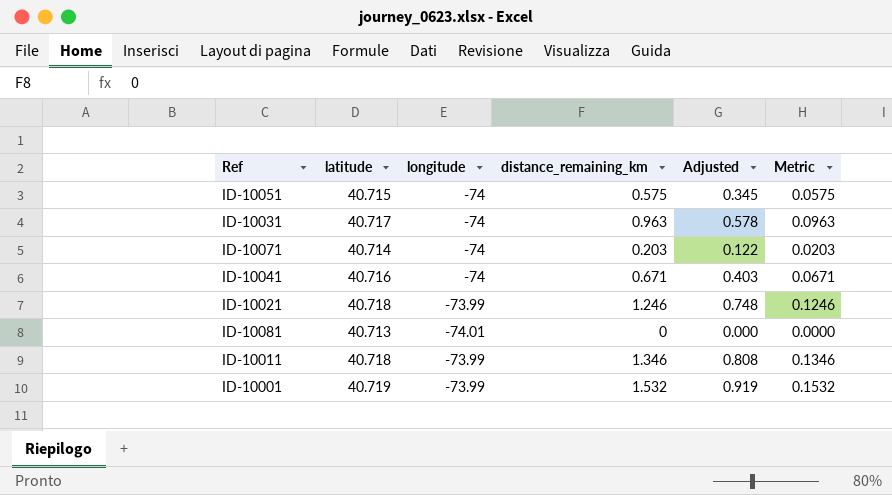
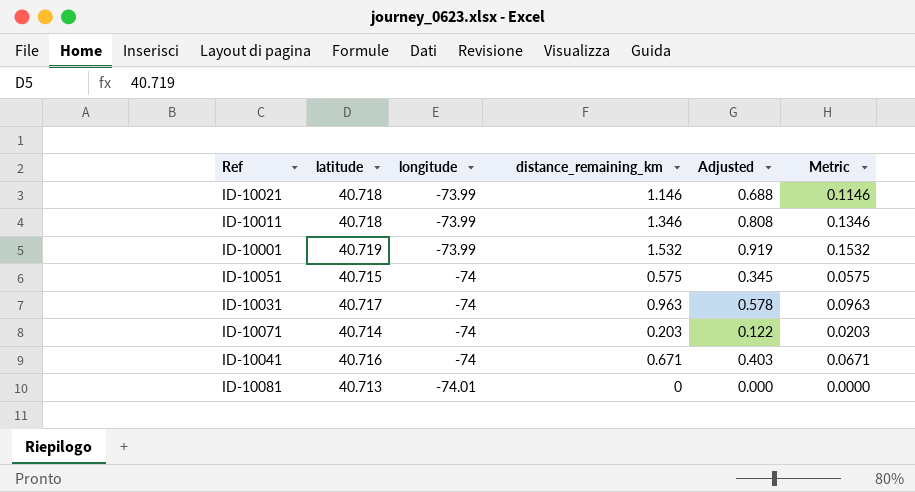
row order: none -> longitude descending
ID-10021 | distance_remaining_km: 1.246 -> 1.146
ID-10021 | Adjusted: 0.748 -> 0.688
ID-10021 | Metric: 0.1246 -> 0.1146

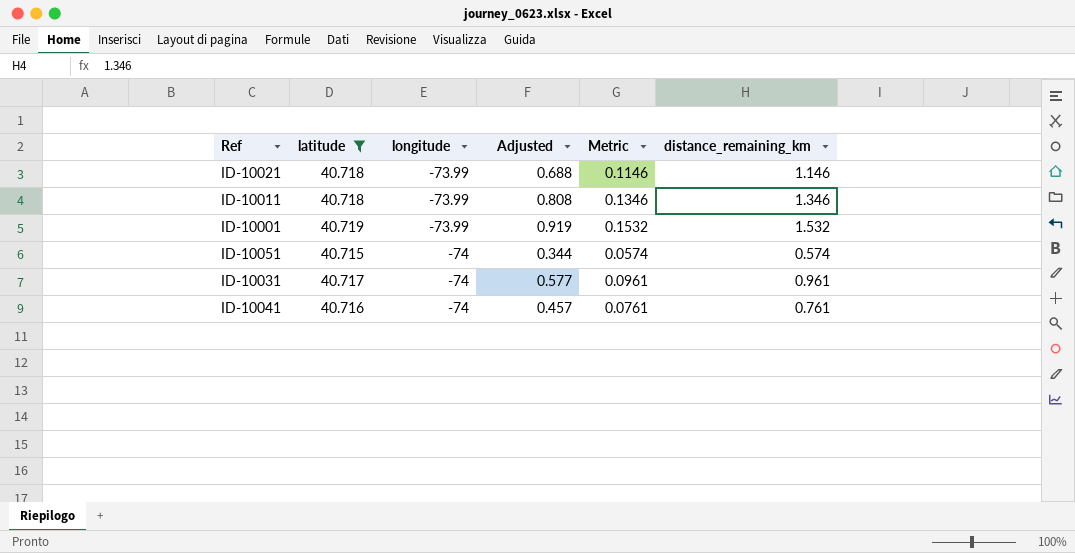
filter: none -> latitude >= 40.715
column distance_remaining_km | position: 4 -> 6
ID-10051 | Adjusted: 0.345 -> 0.344
ID-10051 | Metric: 0.0575 -> 0.0574
ID-10051 | distance_remaining_km: 0.575 -> 0.574
ID-10031 | Adjusted: 0.578 -> 0.577
ID-10031 | Metric: 0.0963 -> 0.0961
ID-10031 | distance_remaining_km: 0.963 -> 0.961
ID-10041 | Adjusted: 0.403 -> 0.457
ID-10041 | Metric: 0.0671 -> 0.0761
ID-10041 | distance_remaining_km: 0.671 -> 0.761

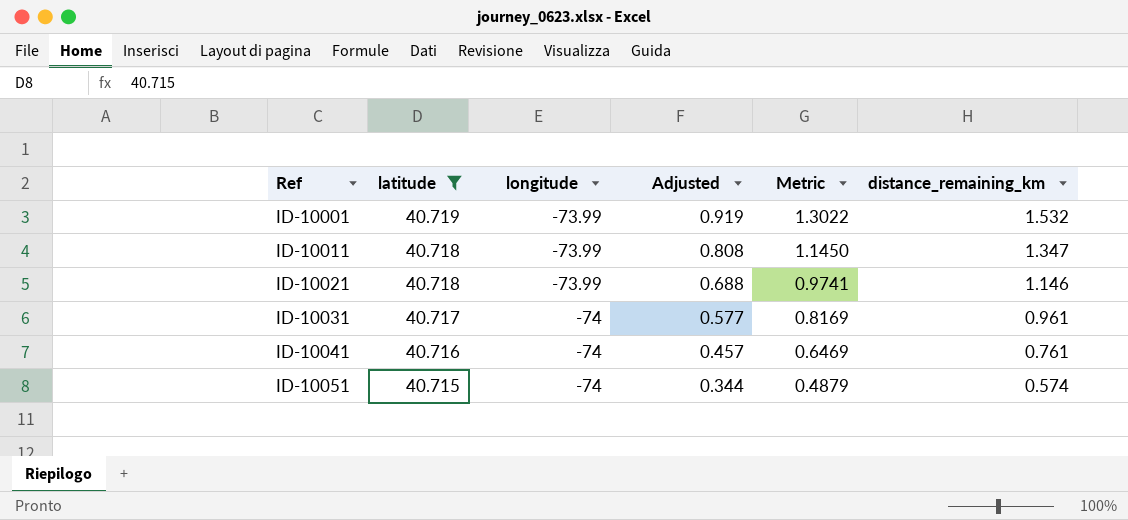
row order: longitude descending -> Ref ascending
column Metric | formula: [distance_remaining_km] * 0.1 -> [distance_remaining_km] * 0.85
ID-10011 | distance_remaining_km: 1.346 -> 1.347

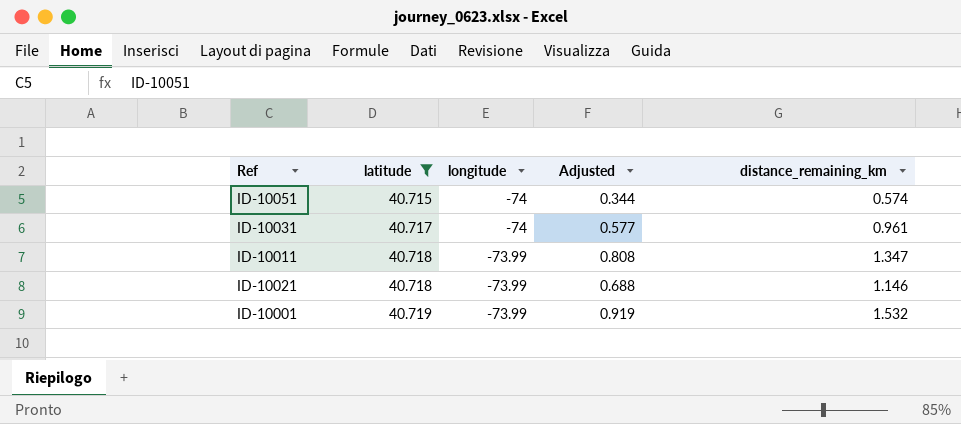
row order: Ref ascending -> latitude ascending
column Metric | formula: [distance_remaining_km] * 0.85 -> none
row ID-10041: 40.716 | -74 | 0.457 | 0.6469 | 0.761 -> none

